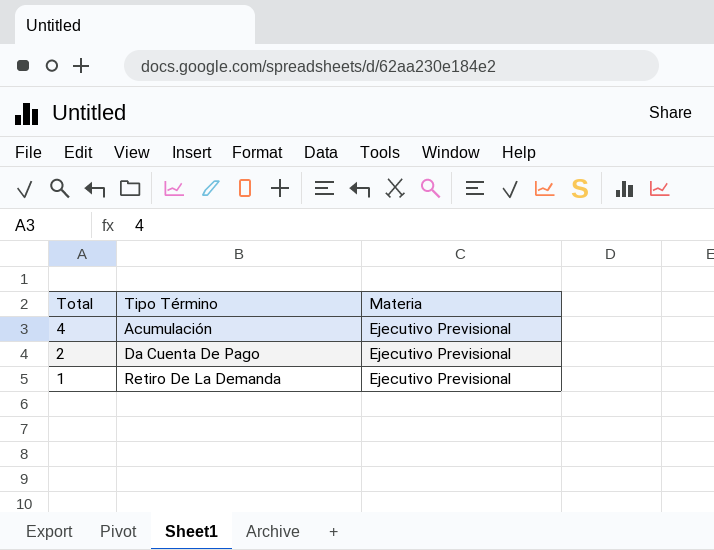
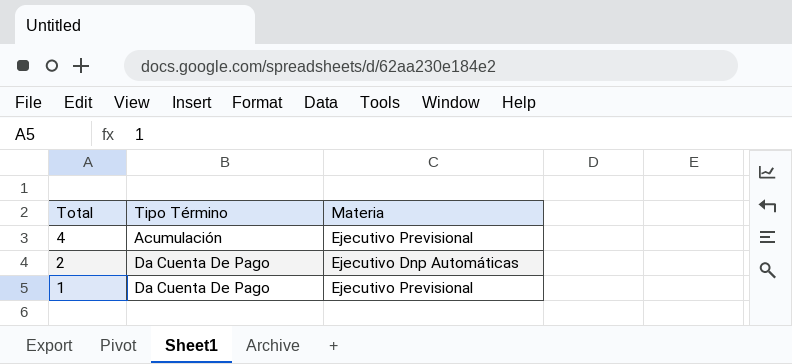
2 | Materia: Ejecutivo Previsional -> Ejecutivo Dnp Automáticas
1 | Tipo Término: Retiro De La Demanda -> Da Cuenta De Pago

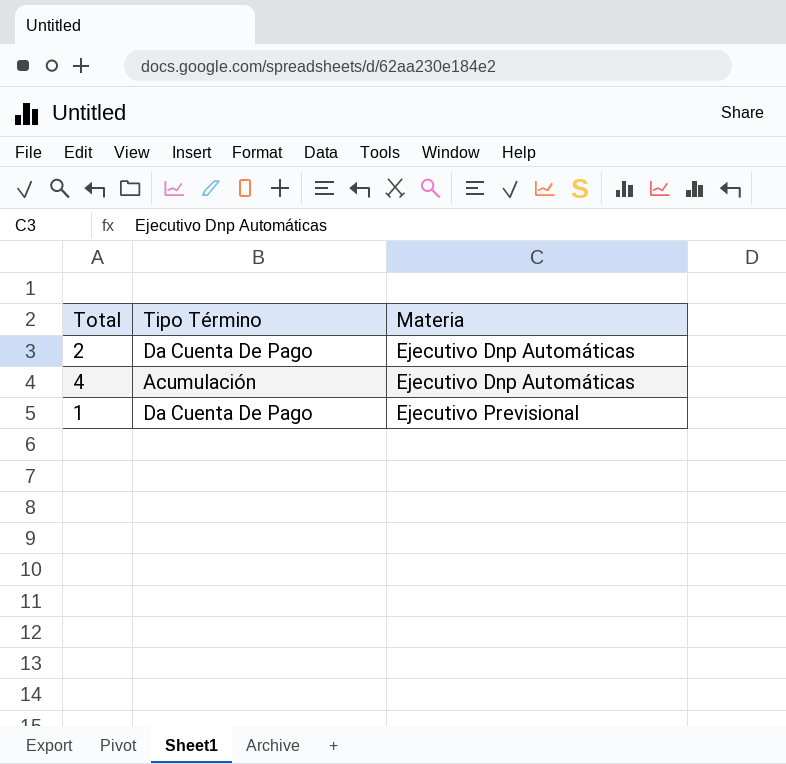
row order: Total descending -> Materia ascending
4 | Materia: Ejecutivo Previsional -> Ejecutivo Dnp Automáticas

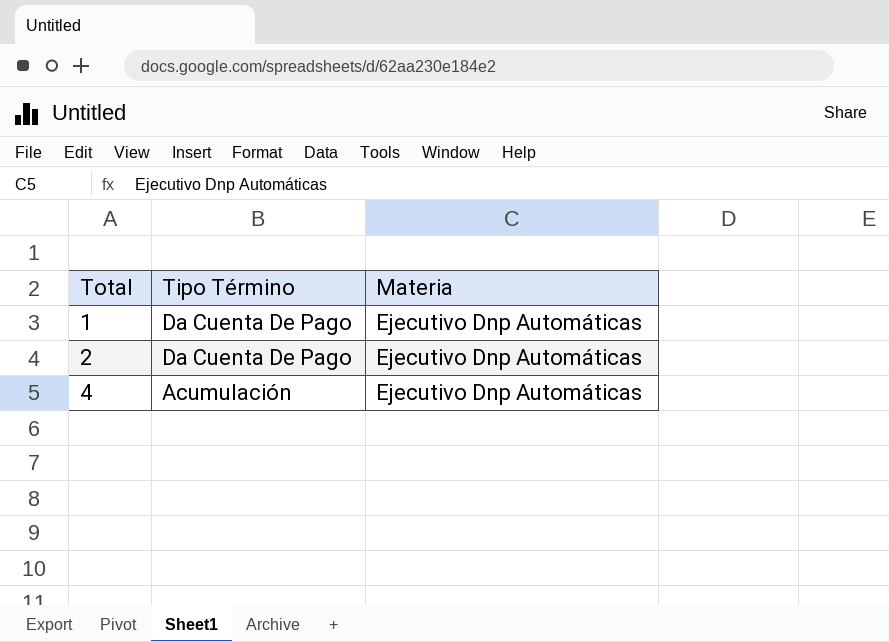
row order: Materia ascending -> Total ascending
1 | Materia: Ejecutivo Previsional -> Ejecutivo Dnp Automáticas

